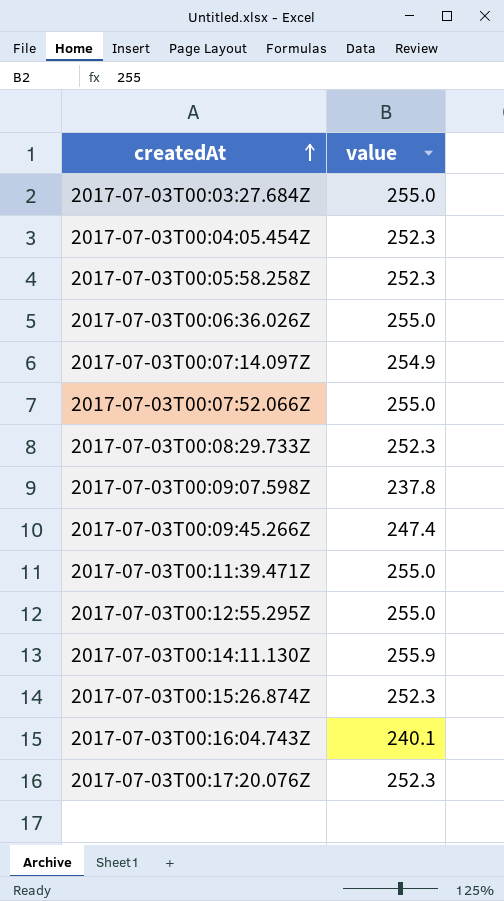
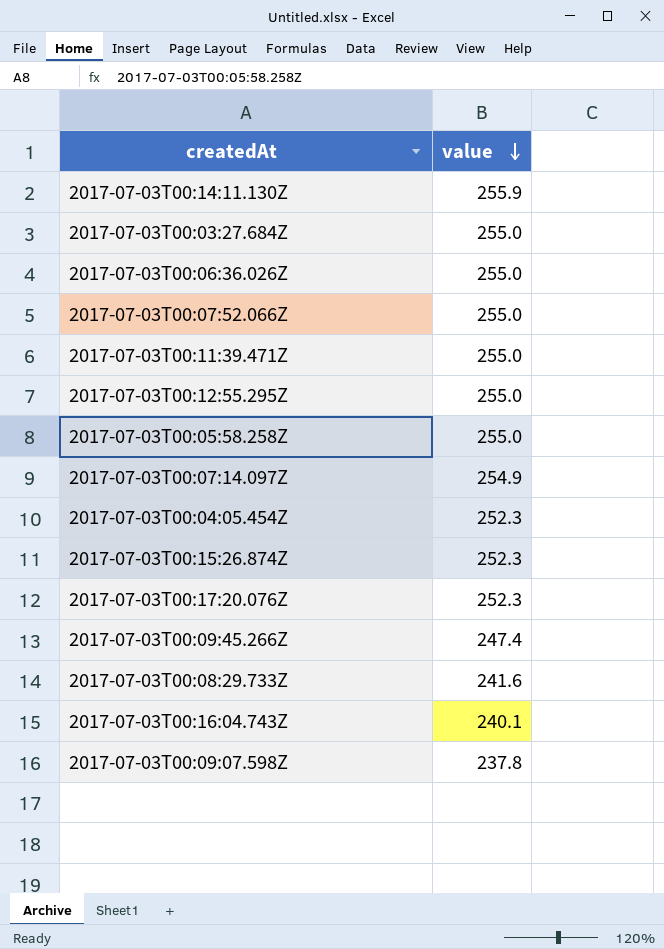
row order: createdAt ascending -> value descending
2017-07-03T00:05:58.258Z | value: 252.3 -> 255.0
2017-07-03T00:08:29.733Z | value: 252.3 -> 241.6

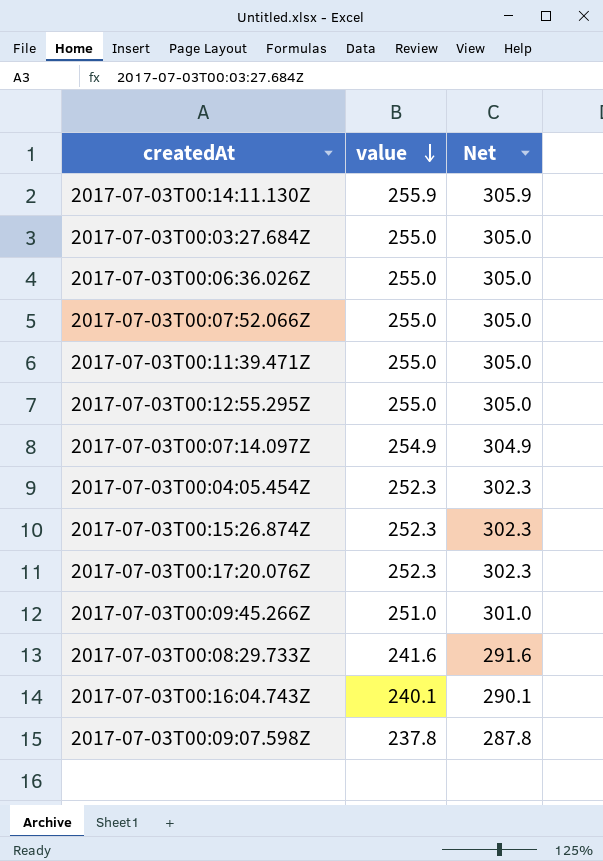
column Net | formula: none -> [value] + 50
row 2017-07-03T00:05:58.258Z: 255.0 -> none
2017-07-03T00:09:45.266Z | value: 247.4 -> 251.0

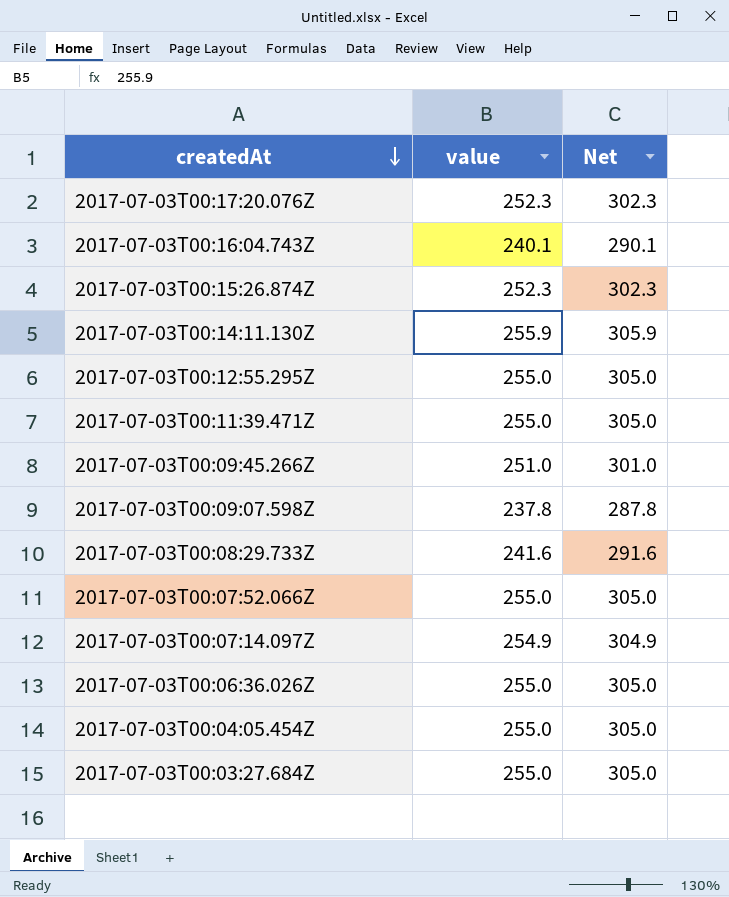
row order: value descending -> createdAt descending
2017-07-03T00:04:05.454Z | value: 252.3 -> 255.0
2017-07-03T00:04:05.454Z | Net: 302.3 -> 305.0

